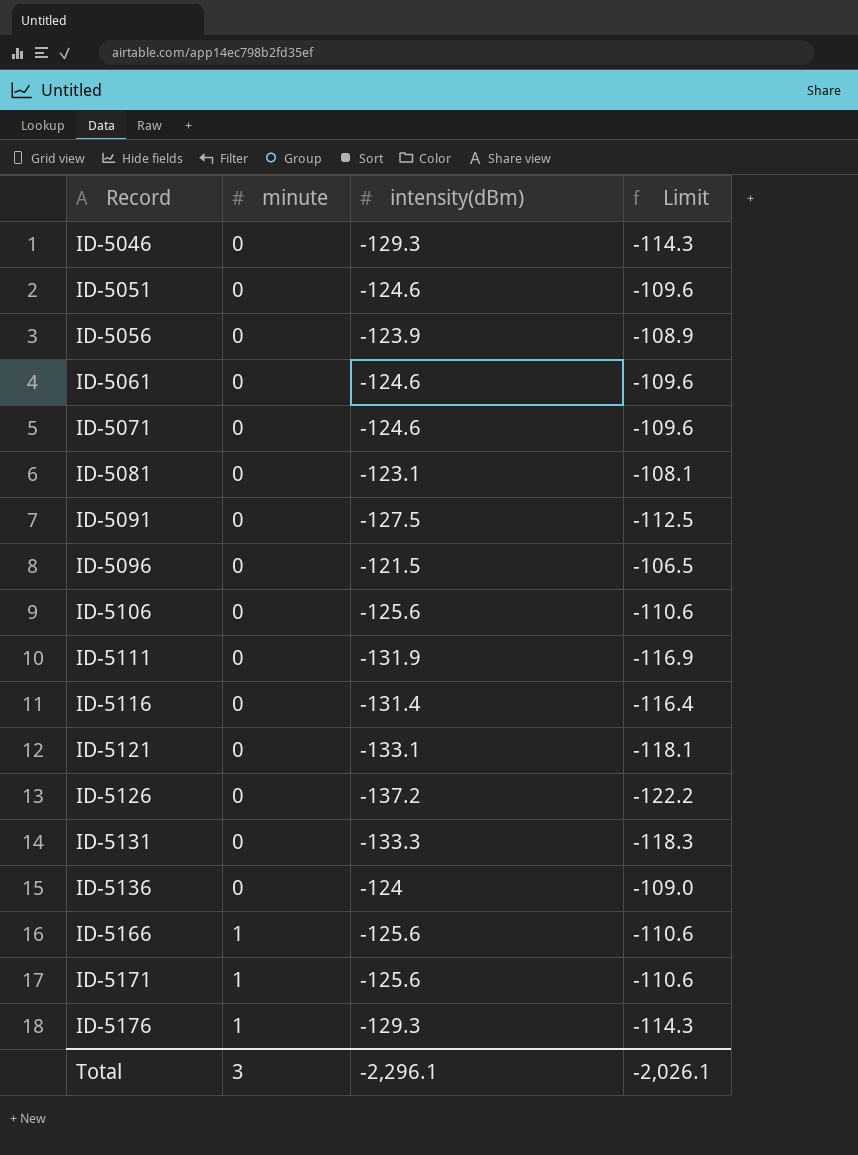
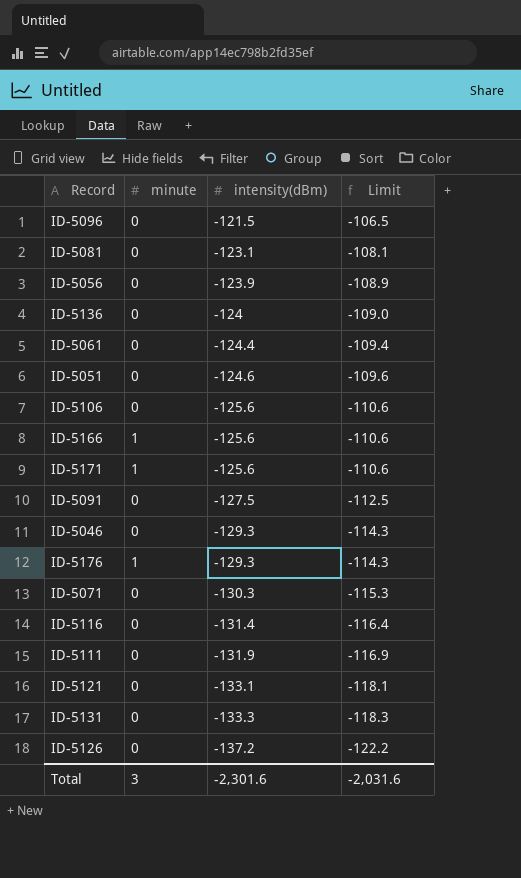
row order: Record ascending -> intensity(dBm) descending
ID-5061 | intensity(dBm): -124.6 -> -124.4
ID-5061 | Limit: -109.6 -> -109.4
ID-5071 | intensity(dBm): -124.6 -> -130.3
ID-5071 | Limit: -109.6 -> -115.3
Total | intensity(dBm): -2,296.1 -> -2,301.6
Total | Limit: -2,026.1 -> -2,031.6

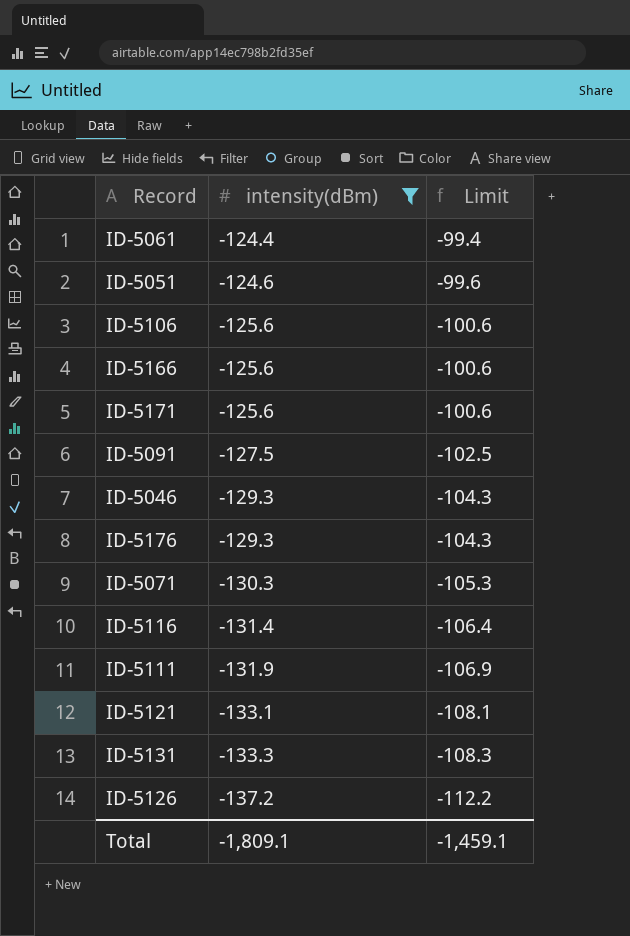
filter: none -> intensity(dBm) <= -124.4
column minute | position: 2 -> none
column Limit | formula: [intensity(dBm)] + 15 -> [intensity(dBm)] + 25
Total | intensity(dBm): -2,301.6 -> -1,809.1
Total | Limit: -2,031.6 -> -1,459.1

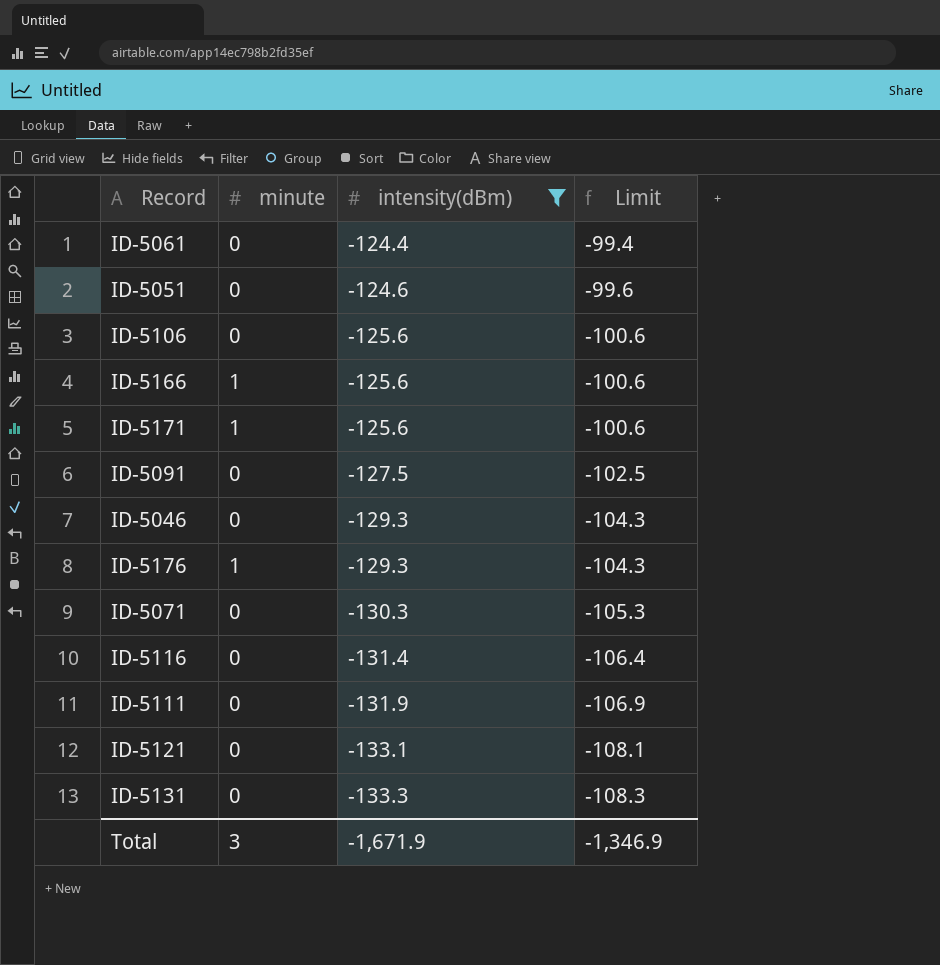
column minute | position: none -> 2
row ID-5126: -137.2 | -112.2 -> none
Total | intensity(dBm): -1,809.1 -> -1,671.9
Total | Limit: -1,459.1 -> -1,346.9

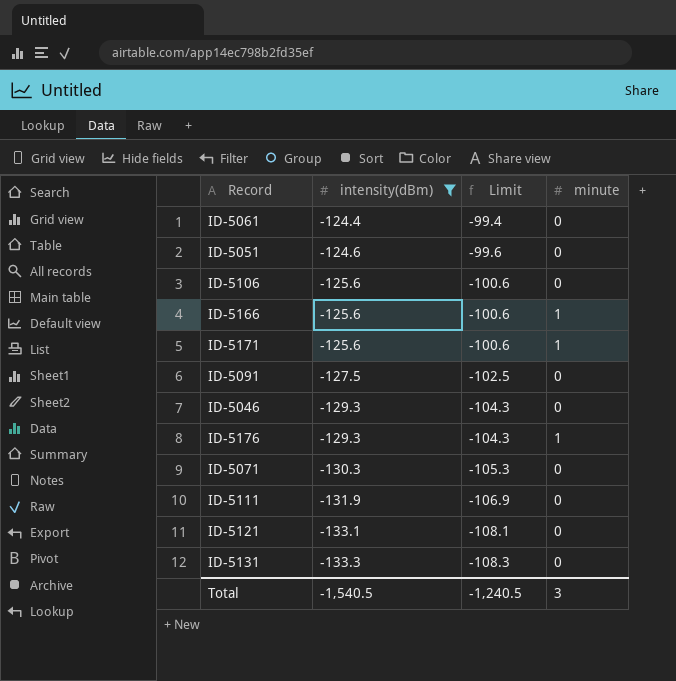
column minute | position: 2 -> 4
row ID-5116: 0 | -131.4 | -106.4 -> none
Total | intensity(dBm): -1,671.9 -> -1,540.5
Total | Limit: -1,346.9 -> -1,240.5

